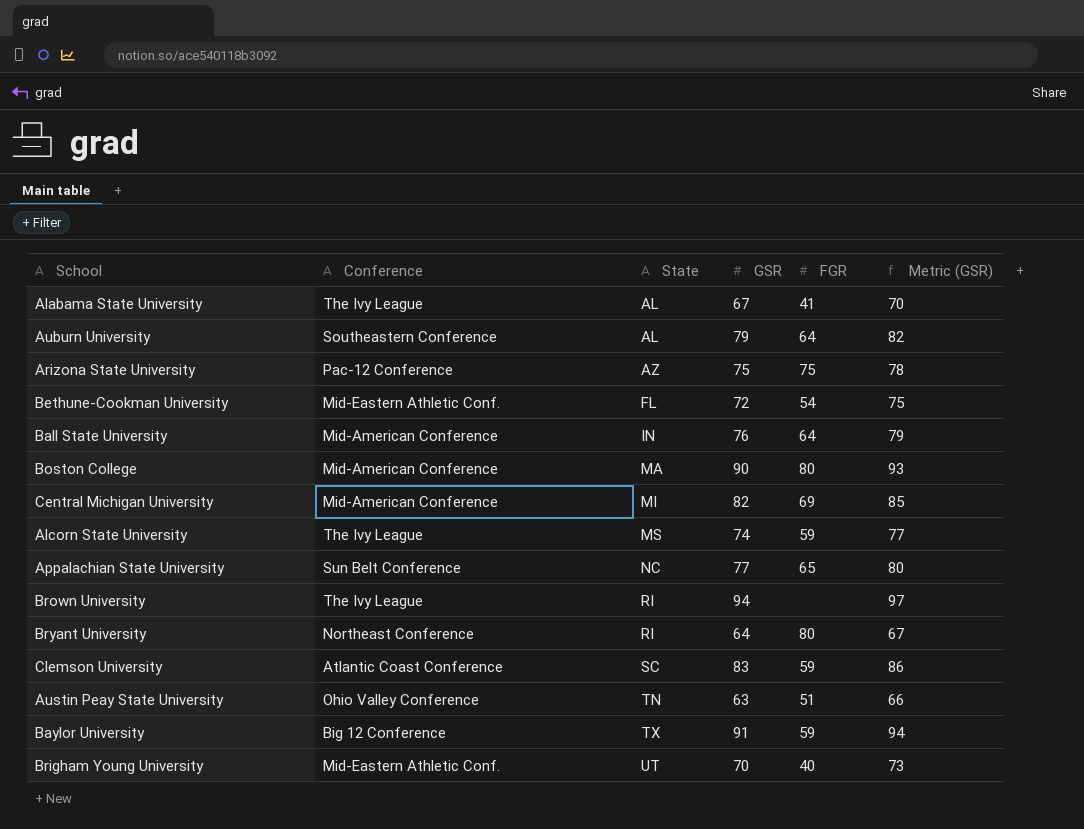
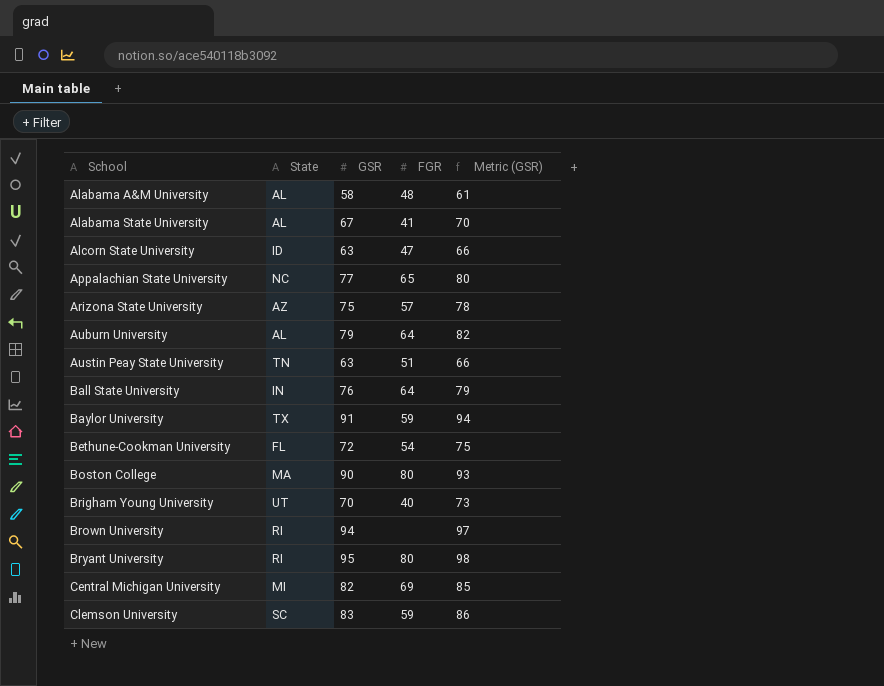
row order: State ascending -> School ascending
column Conference | position: 2 -> none
row Alabama A&M University: none -> AL | 58 | 48 | 61
Alcorn State University | State: MS -> ID
Alcorn State University | GSR: 74 -> 63
Alcorn State University | FGR: 59 -> 47
Alcorn State University | Metric (GSR): 77 -> 66
Arizona State University | FGR: 75 -> 57
Bryant University | GSR: 64 -> 95
Bryant University | Metric (GSR): 67 -> 98

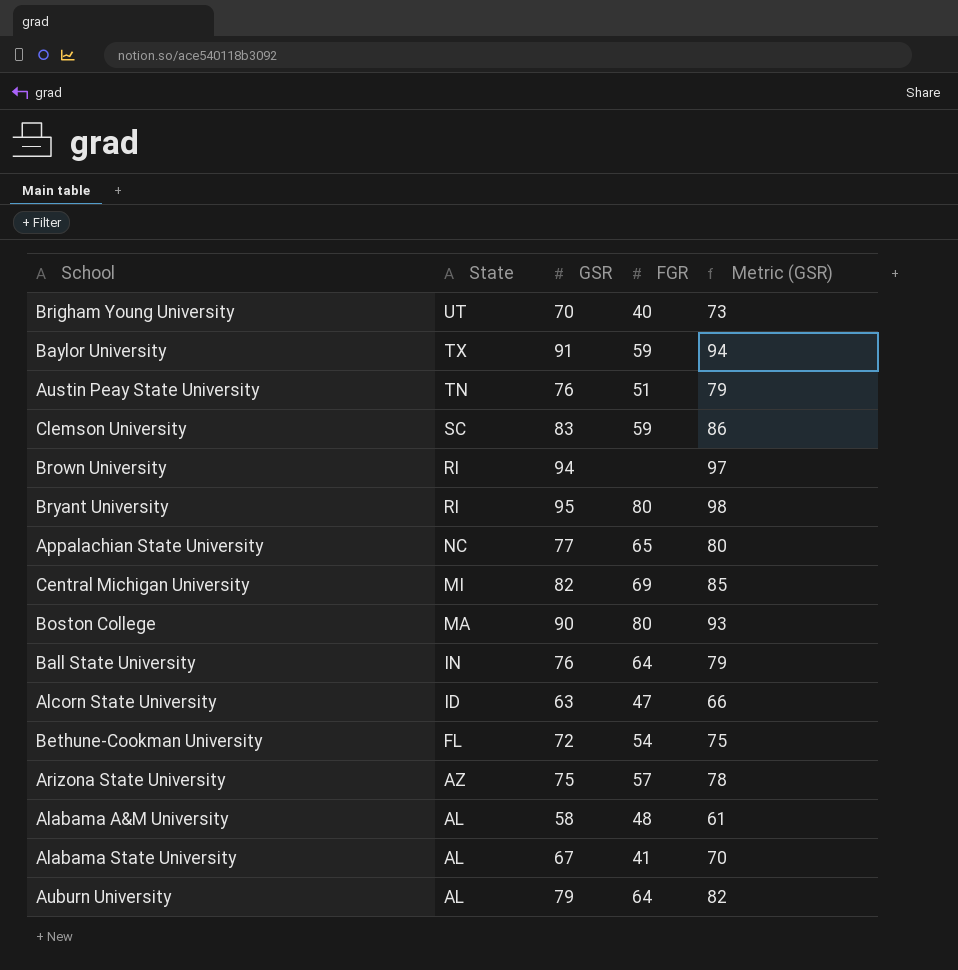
row order: School ascending -> State descending
Austin Peay State University | GSR: 63 -> 76
Austin Peay State University | Metric (GSR): 66 -> 79

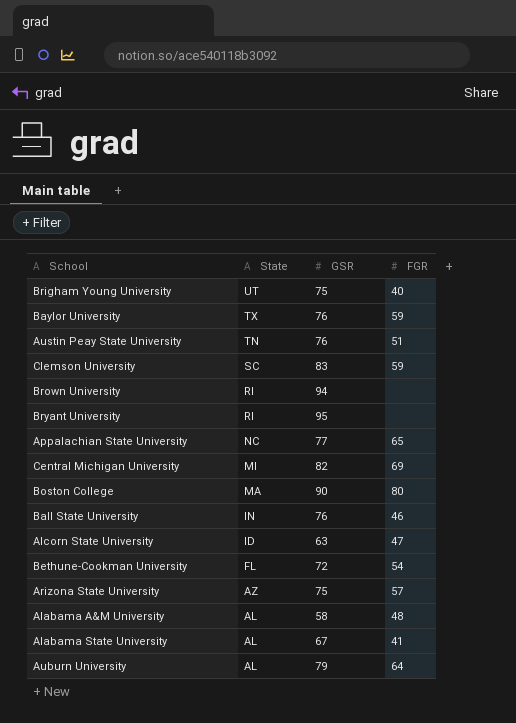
column Metric (GSR) | formula: [GSR] + 3 -> none
Brigham Young University | GSR: 70 -> 75
Baylor University | GSR: 91 -> 76
Bryant University | FGR: 80 -> none
Ball State University | FGR: 64 -> 46

